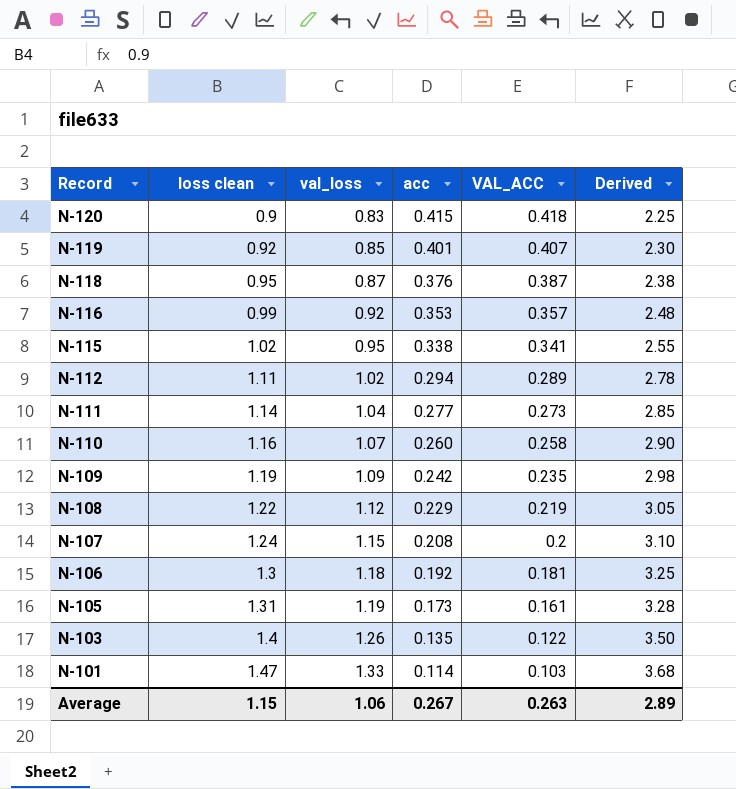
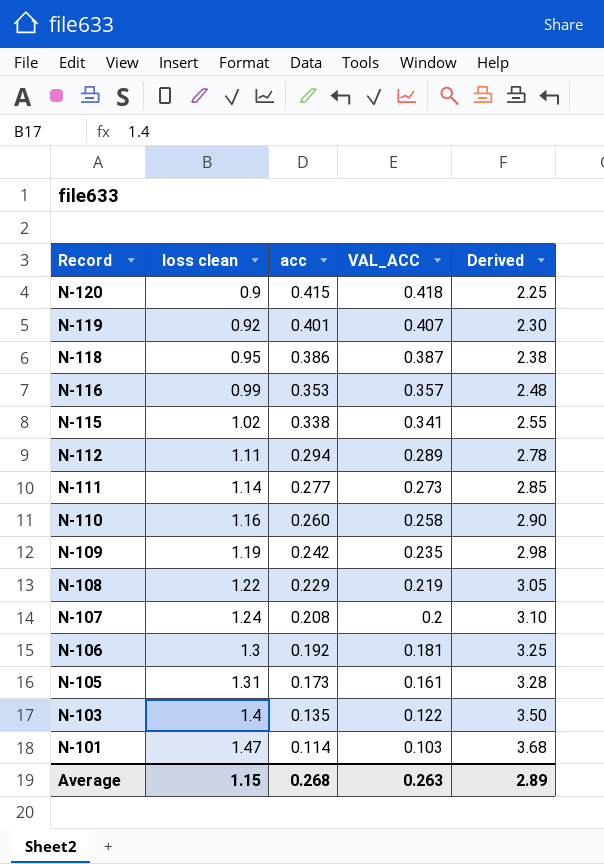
column val_loss | position: 3 -> none
N-118 | acc: 0.376 -> 0.386
Average | acc: 0.267 -> 0.268

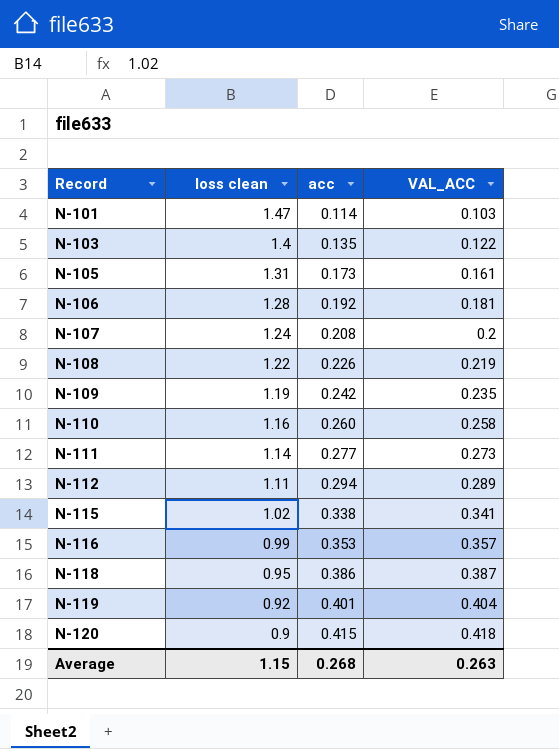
row order: Record descending -> Record ascending
column Derived | formula: [loss clean] * 2.5 -> none
N-106 | loss clean: 1.3 -> 1.28
N-108 | acc: 0.229 -> 0.226
N-119 | VAL_ACC: 0.407 -> 0.404

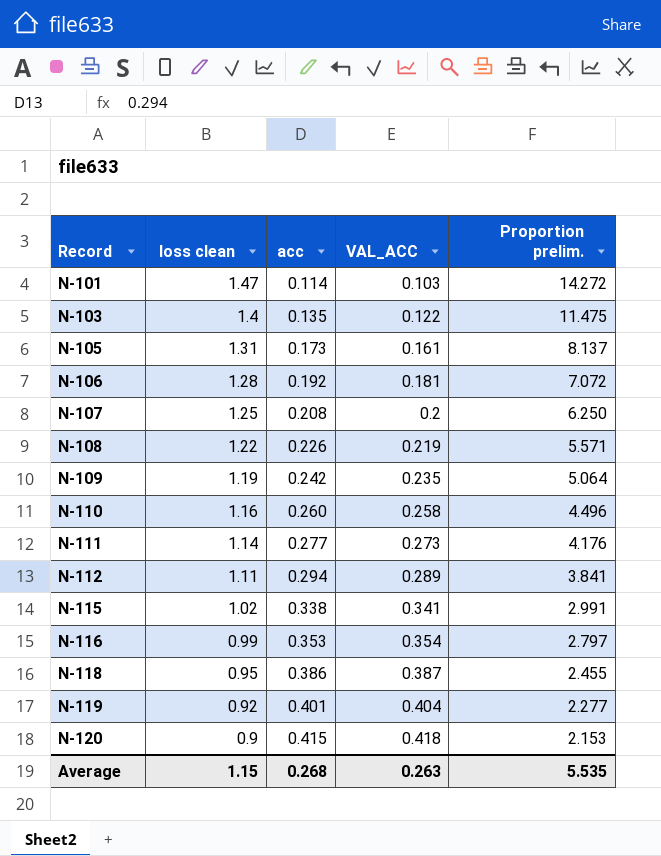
column Proportion prelim. | formula: none -> [loss clean] / [VAL_ACC]
N-107 | loss clean: 1.24 -> 1.25
N-116 | VAL_ACC: 0.357 -> 0.354

